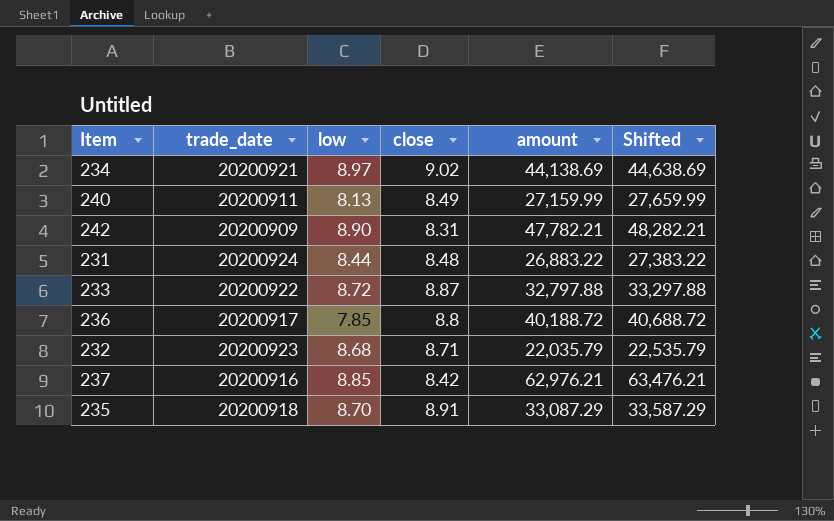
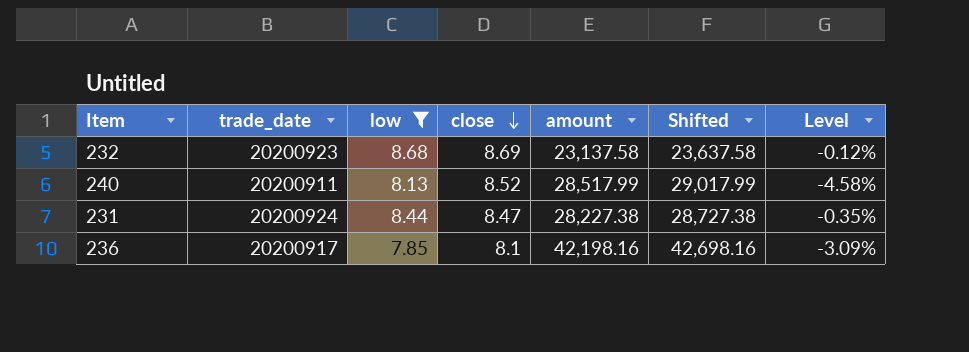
filter: none -> low <= 8.68
row order: none -> close descending
column Level | formula: none -> ([low] - [close]) / [close]
232 | close: 8.71 -> 8.69
232 | amount: 22,035.79 -> 23,137.58
232 | Shifted: 22,535.79 -> 23,637.58
240 | close: 8.49 -> 8.52
240 | amount: 27,159.99 -> 28,517.99
240 | Shifted: 27,659.99 -> 29,017.99
231 | close: 8.48 -> 8.47
231 | amount: 26,883.22 -> 28,227.38
231 | Shifted: 27,383.22 -> 28,727.38
236 | close: 8.8 -> 8.1
236 | amount: 40,188.72 -> 42,198.16
236 | Shifted: 40,688.72 -> 42,698.16

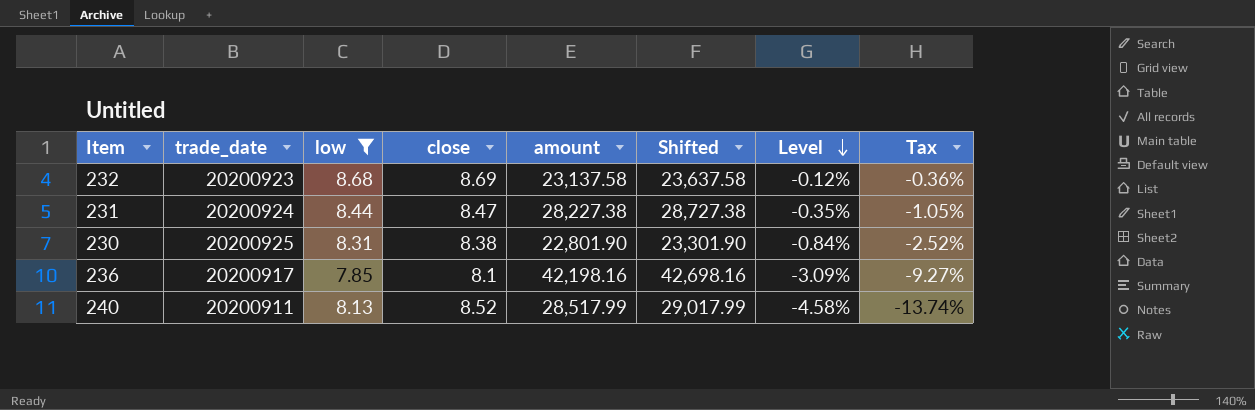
row order: close descending -> Level descending
column Tax | formula: none -> [Level] * 3
row 230: none -> 20200925 | 8.31 | 8.38 | 22,801.90 | 23,301.90 | -0.84% | -2.52%

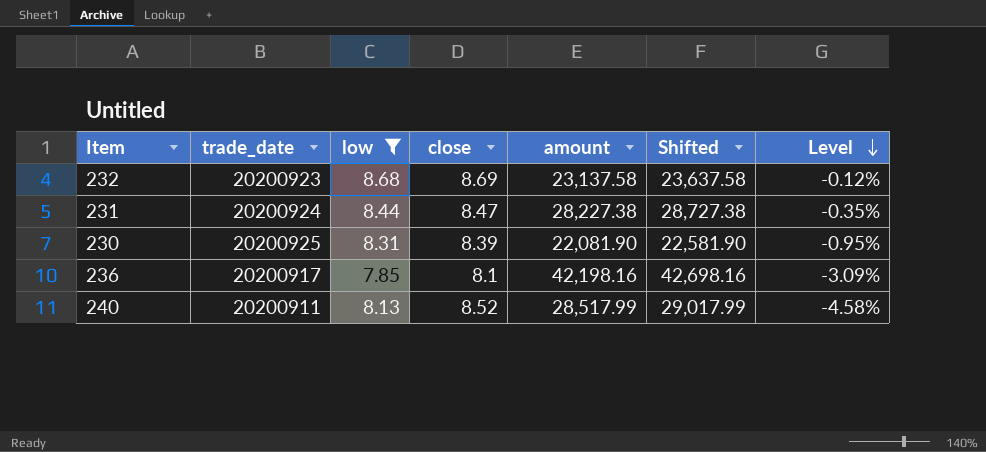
column Tax | formula: [Level] * 3 -> none
230 | close: 8.38 -> 8.39
230 | amount: 22,801.90 -> 22,081.90
230 | Shifted: 23,301.90 -> 22,581.90
230 | Level: -0.84% -> -0.95%

